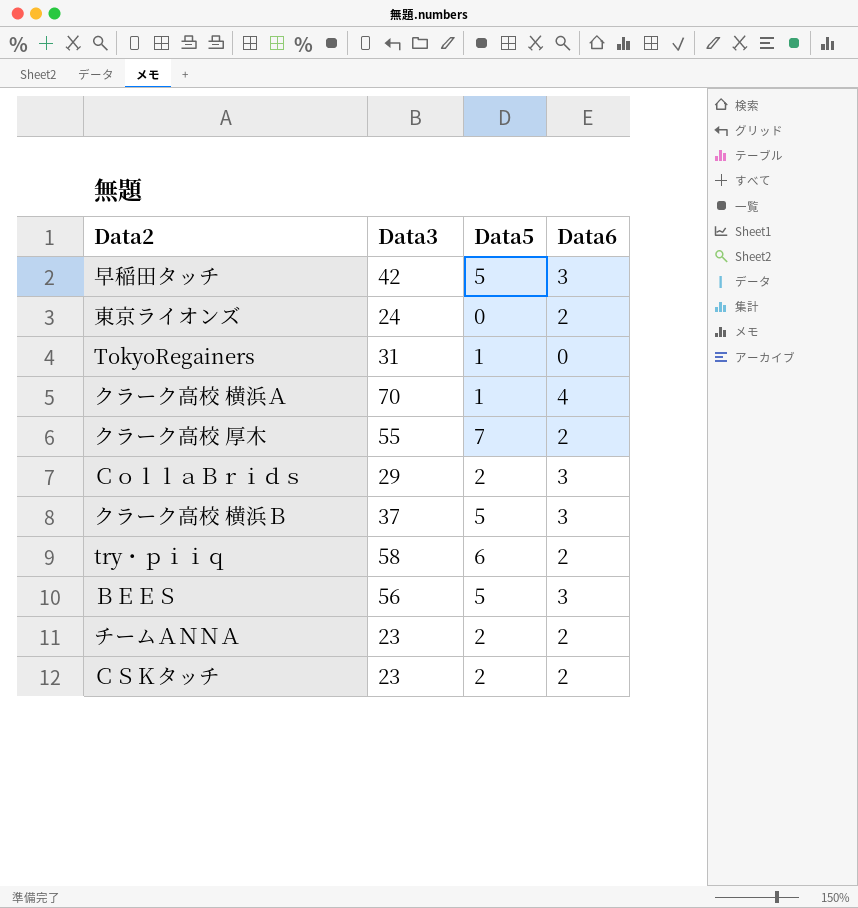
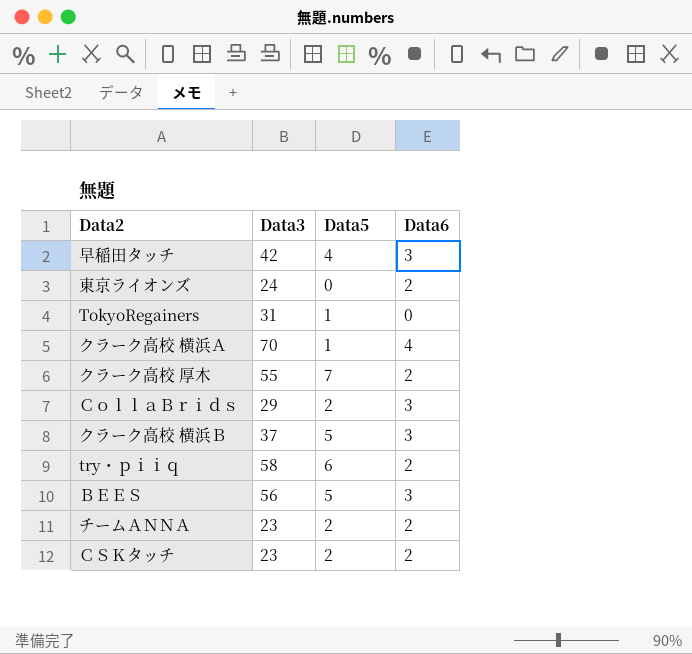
早稲田タッチ | Data5: 5 -> 4

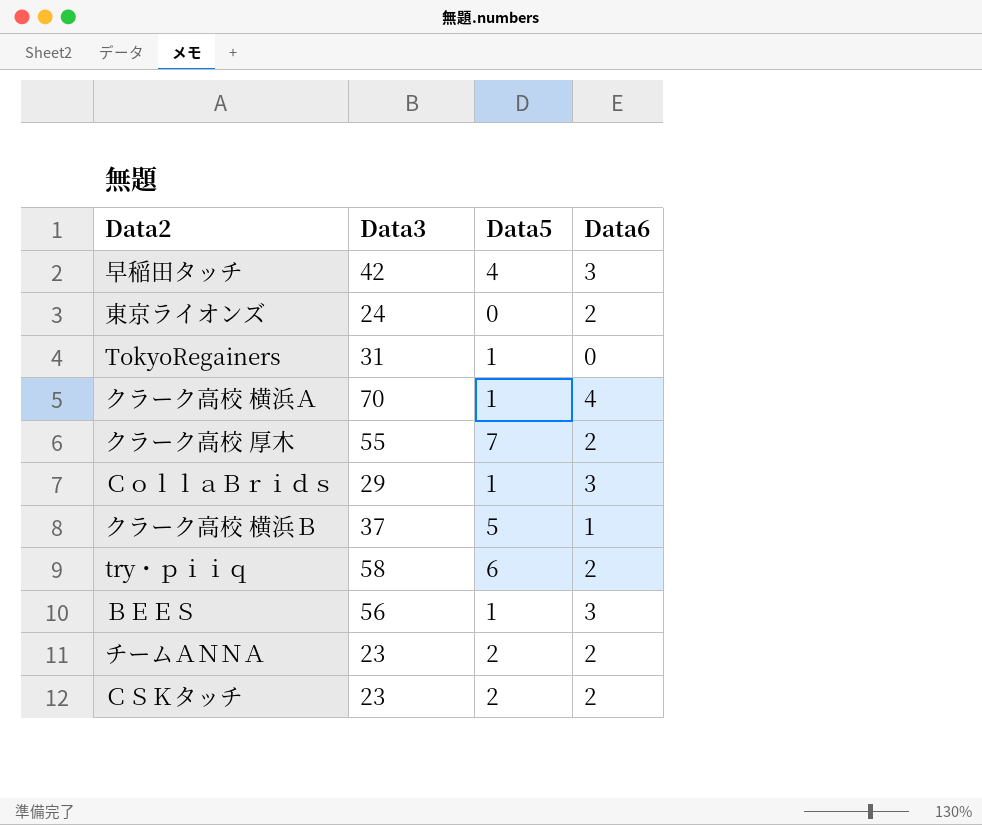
ＣｏｌｌａＢｒｉｄｓ | Data5: 2 -> 1
クラーク高校 横浜Ｂ | Data6: 3 -> 1
ＢＥＥＳ | Data5: 5 -> 1

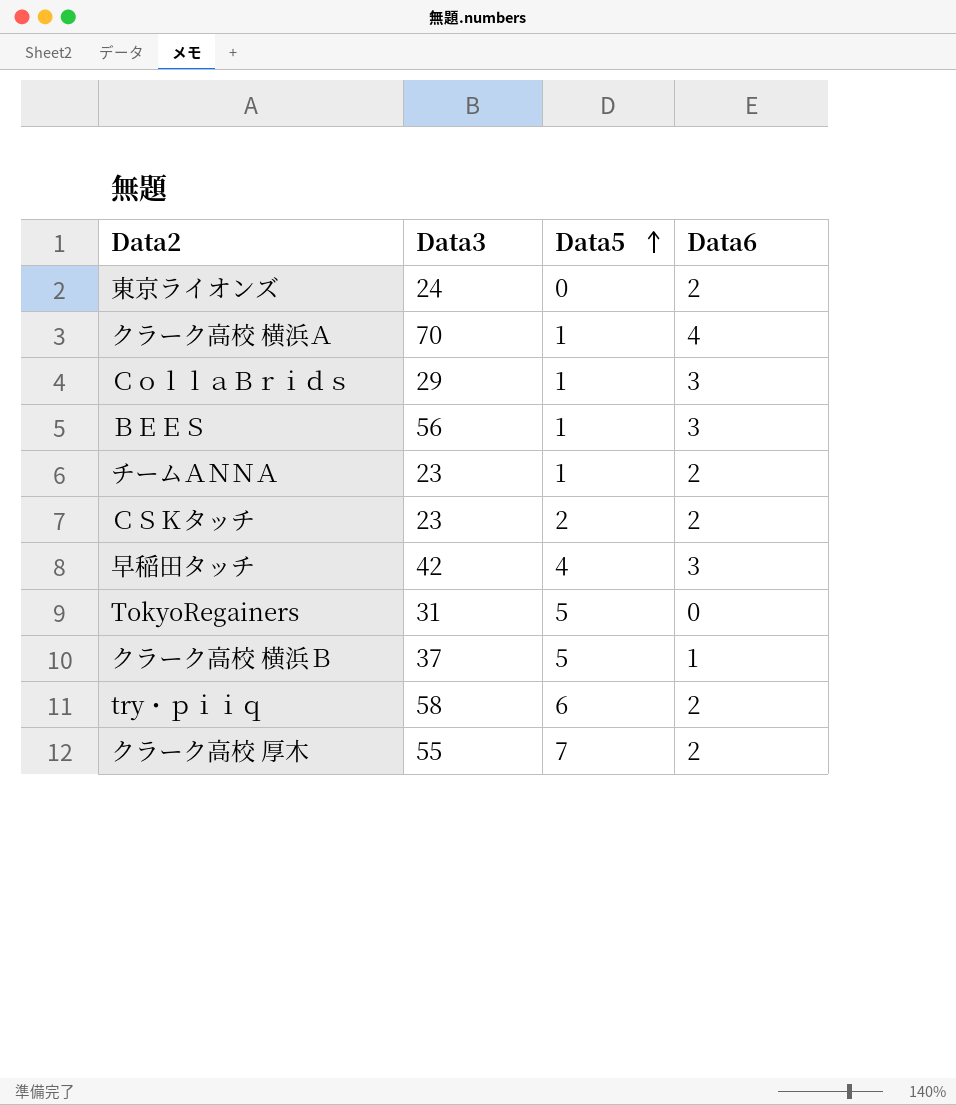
row order: none -> Data5 ascending
チームＡＮＮＡ | Data5: 2 -> 1
TokyoRegainers | Data5: 1 -> 5

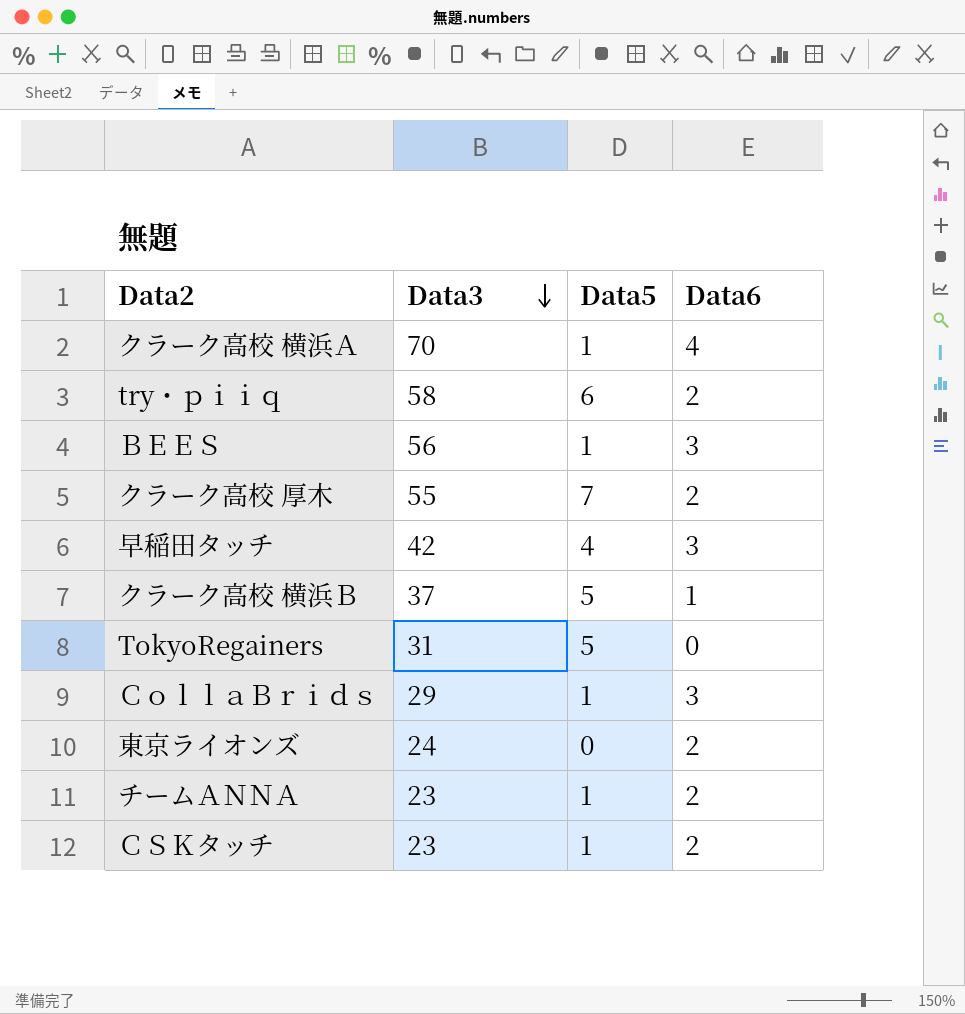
row order: Data5 ascending -> Data3 descending
ＣＳＫタッチ | Data5: 2 -> 1

